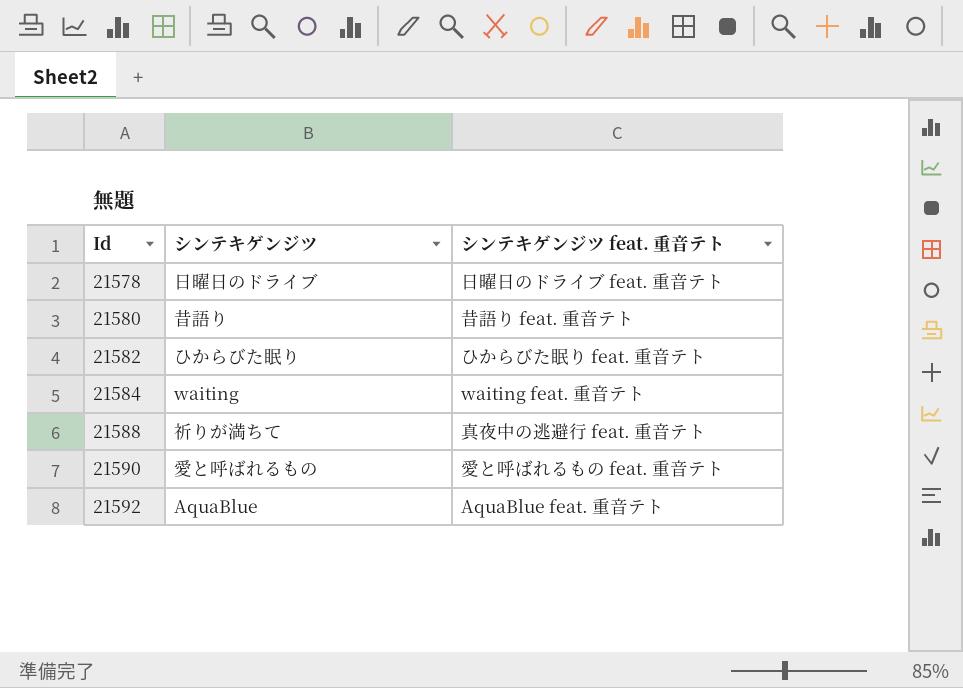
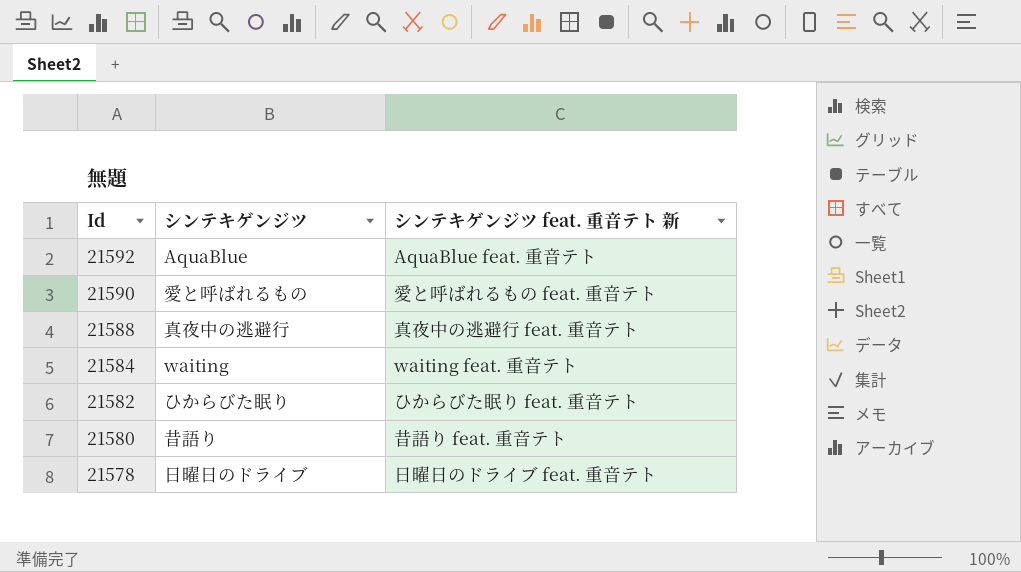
row order: Id ascending -> Id descending
column name: シンテキゲンジツ feat. 重音テト -> シンテキゲンジツ feat. 重音テト 新
21588 | シンテキゲンジツ: 祈りが満ちて -> 真夜中の逃避行

